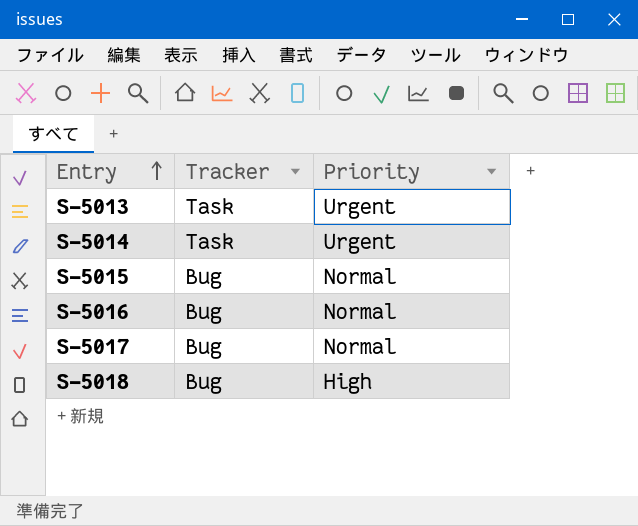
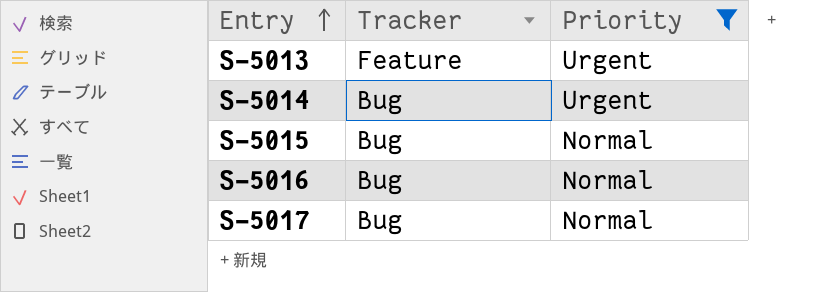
filter: none -> Priority != High
S-5013 | Tracker: Task -> Feature
S-5014 | Tracker: Task -> Bug

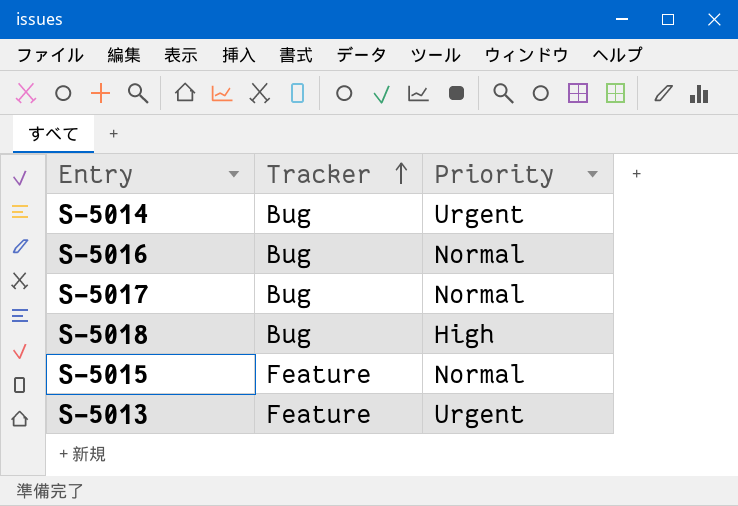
filter: Priority != High -> none
row order: Entry ascending -> Tracker ascending
S-5015 | Tracker: Bug -> Feature

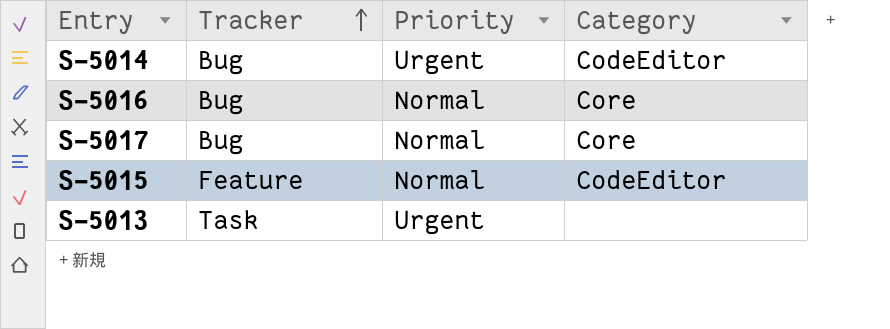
column Category | position: none -> 4
row S-5018: Bug | High -> none
S-5013 | Tracker: Feature -> Task

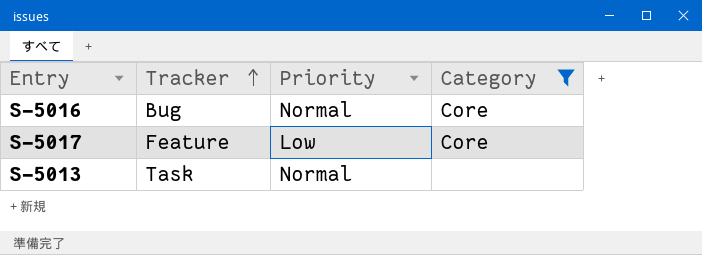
filter: none -> Category != CodeEditor
S-5017 | Tracker: Bug -> Feature
S-5017 | Priority: Normal -> Low
S-5013 | Priority: Urgent -> Normal

